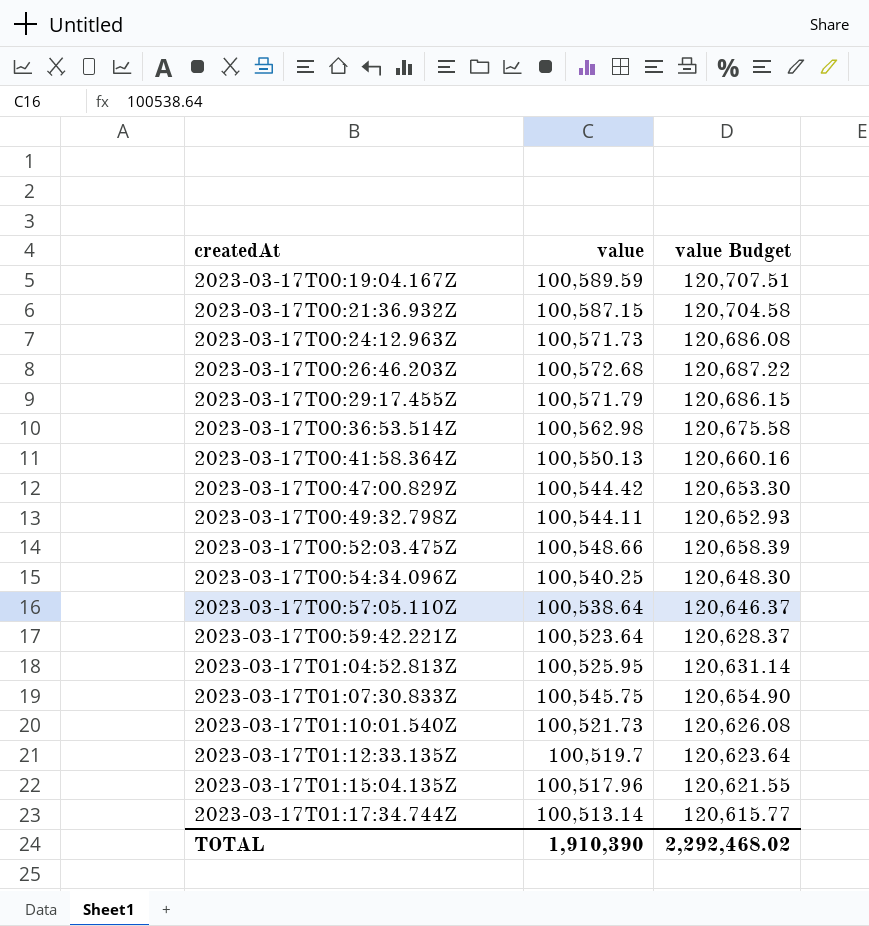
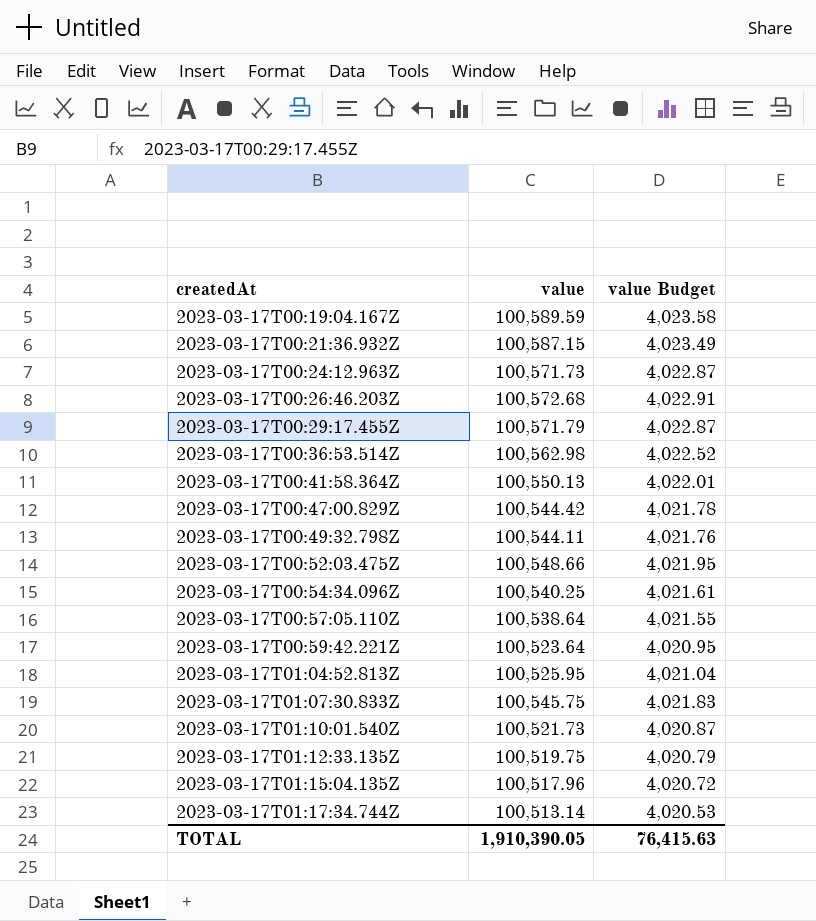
column value Budget | formula: [value] * 1.2 -> [value] * 0.04
2023-03-17T01:12:33.135Z | value: 100,519.7 -> 100,519.75
TOTAL | value: 1,910,390 -> 1,910,390.05
TOTAL | value Budget: 2,292,468.02 -> 76,415.63

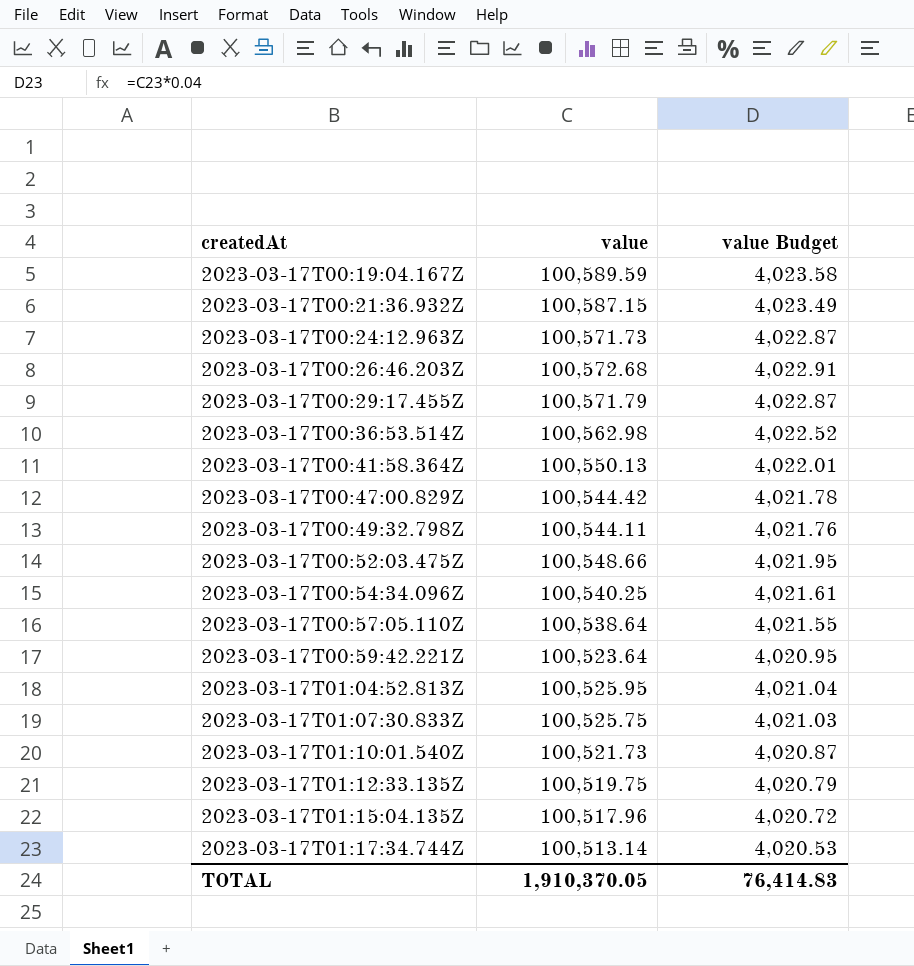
2023-03-17T01:07:30.833Z | value: 100,545.75 -> 100,525.75
2023-03-17T01:07:30.833Z | value Budget: 4,021.83 -> 4,021.03
TOTAL | value: 1,910,390.05 -> 1,910,370.05
TOTAL | value Budget: 76,415.63 -> 76,414.83

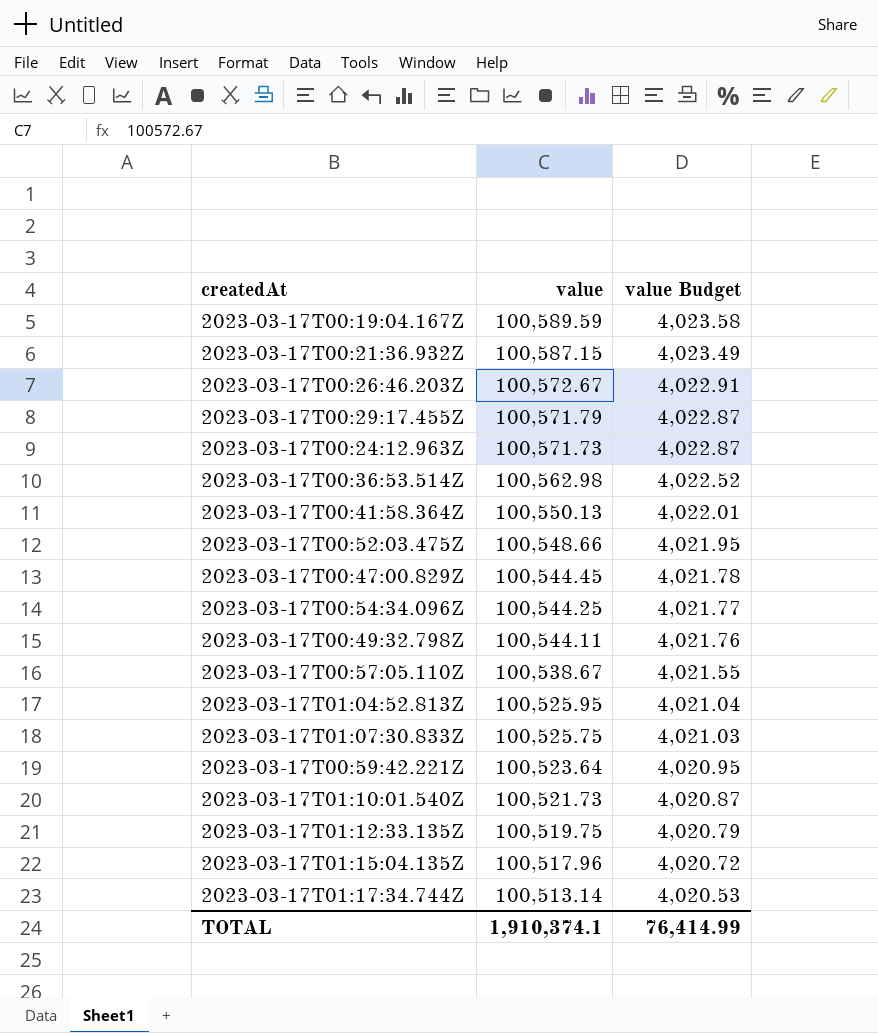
row order: createdAt ascending -> value descending
2023-03-17T00:26:46.203Z | value: 100,572.68 -> 100,572.67
2023-03-17T00:47:00.829Z | value: 100,544.42 -> 100,544.45
2023-03-17T00:54:34.096Z | value: 100,540.25 -> 100,544.25
2023-03-17T00:54:34.096Z | value Budget: 4,021.61 -> 4,021.77
2023-03-17T00:57:05.110Z | value: 100,538.64 -> 100,538.67
TOTAL | value: 1,910,370.05 -> 1,910,374.1
TOTAL | value Budget: 76,414.83 -> 76,414.99

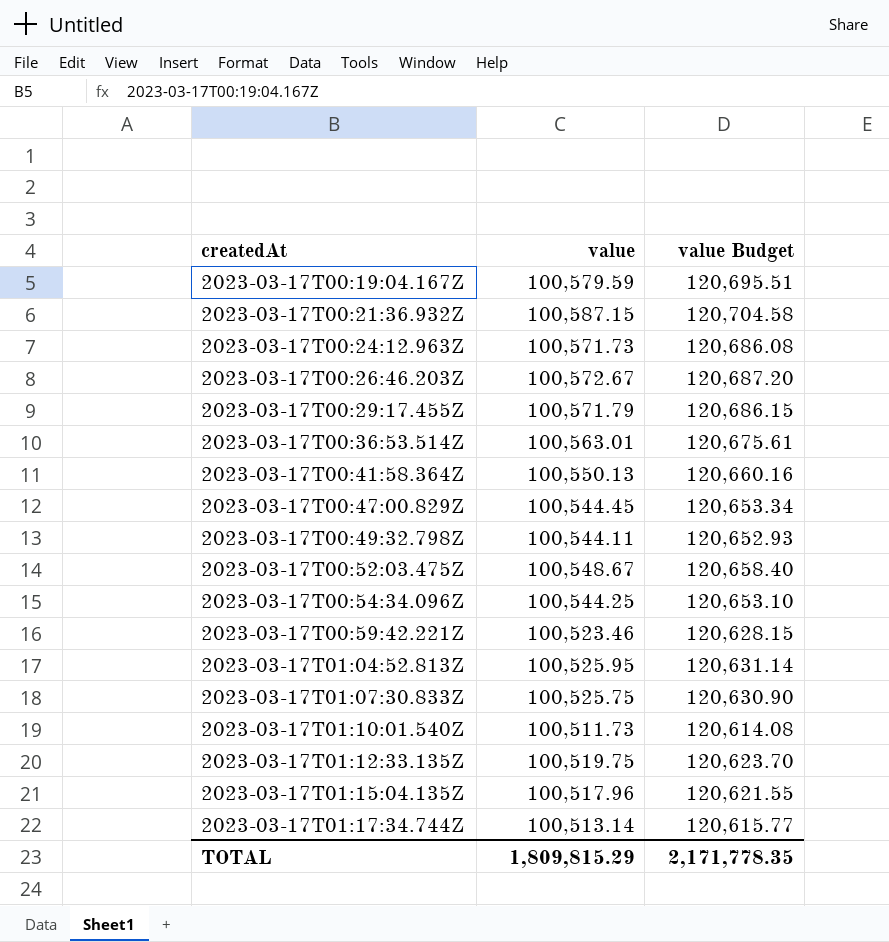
row order: value descending -> createdAt ascending
column value Budget | formula: [value] * 0.04 -> [value] * 1.2
row 2023-03-17T00:57:05.110Z: 100,538.67 | 4,021.55 -> none
2023-03-17T00:19:04.167Z | value: 100,589.59 -> 100,579.59
2023-03-17T00:36:53.514Z | value: 100,562.98 -> 100,563.01
2023-03-17T00:52:03.475Z | value: 100,548.66 -> 100,548.67
2023-03-17T00:59:42.221Z | value: 100,523.64 -> 100,523.46
2023-03-17T01:10:01.540Z | value: 100,521.73 -> 100,511.73
TOTAL | value: 1,910,374.1 -> 1,809,815.29
TOTAL | value Budget: 76,414.99 -> 2,171,778.35

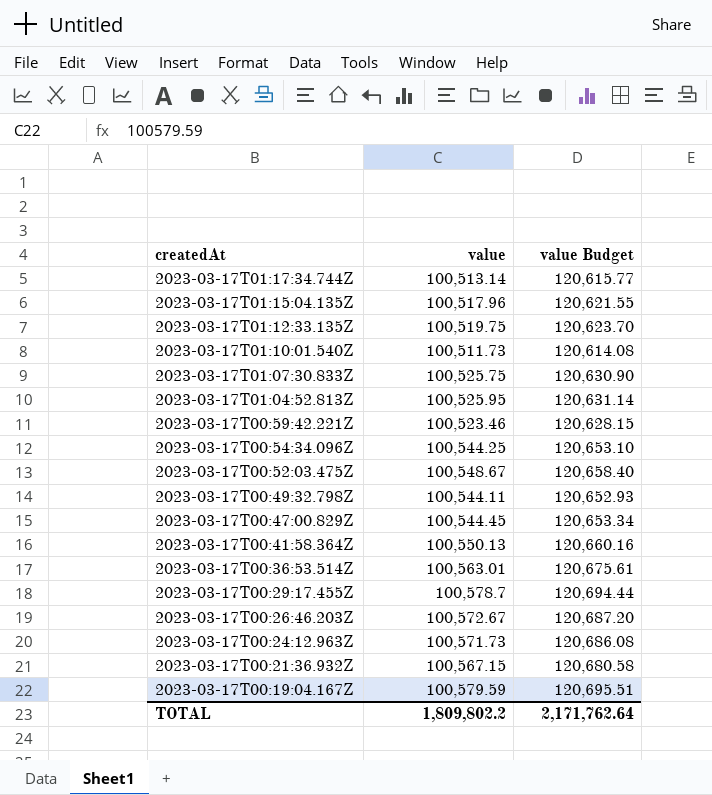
row order: createdAt ascending -> createdAt descending
2023-03-17T00:29:17.455Z | value: 100,571.79 -> 100,578.7
2023-03-17T00:29:17.455Z | value Budget: 120,686.15 -> 120,694.44
2023-03-17T00:21:36.932Z | value: 100,587.15 -> 100,567.15
2023-03-17T00:21:36.932Z | value Budget: 120,704.58 -> 120,680.58
TOTAL | value: 1,809,815.29 -> 1,809,802.2
TOTAL | value Budget: 2,171,778.35 -> 2,171,762.64

